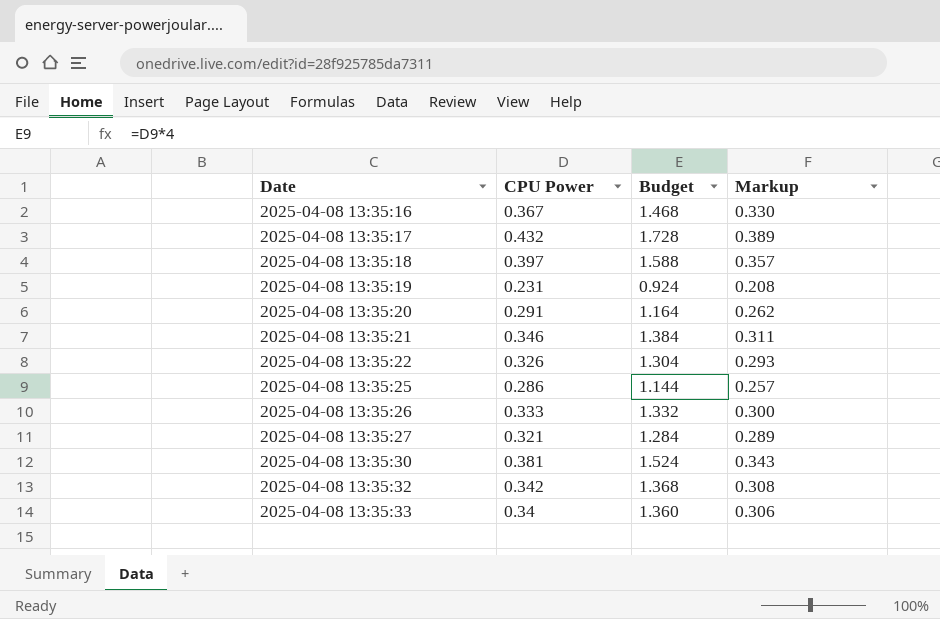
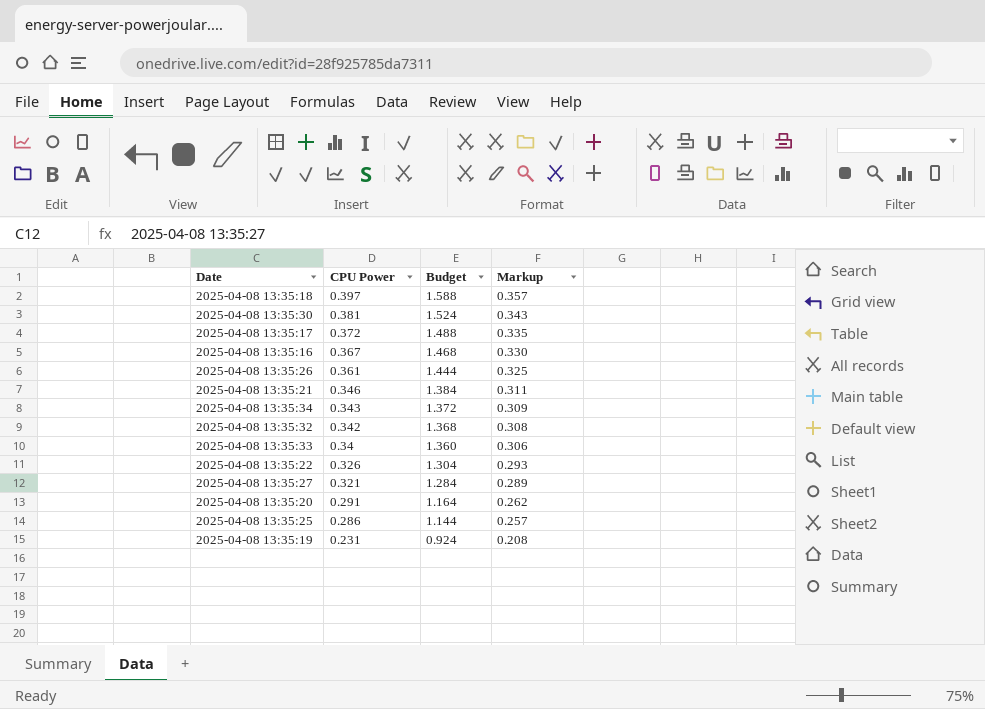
row order: Date ascending -> CPU Power descending
2025-04-08 13:35:17 | CPU Power: 0.432 -> 0.372
2025-04-08 13:35:17 | Budget: 1.728 -> 1.488
2025-04-08 13:35:17 | Markup: 0.389 -> 0.335
2025-04-08 13:35:26 | CPU Power: 0.333 -> 0.361
2025-04-08 13:35:26 | Budget: 1.332 -> 1.444
2025-04-08 13:35:26 | Markup: 0.300 -> 0.325
row 2025-04-08 13:35:34: none -> 0.343 | 1.372 | 0.309

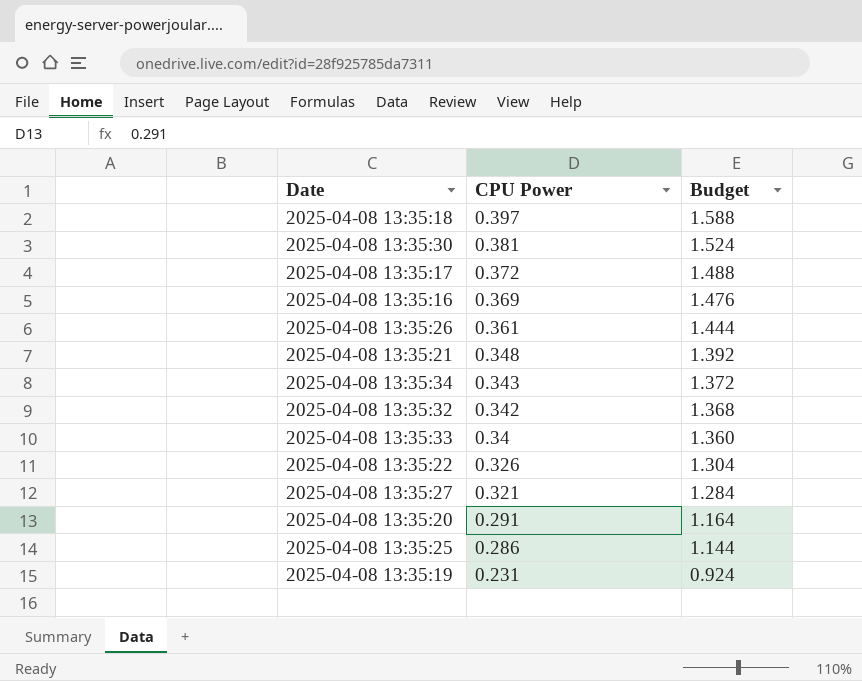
column Markup | formula: [CPU Power] * 0.9 -> none
2025-04-08 13:35:16 | CPU Power: 0.367 -> 0.369
2025-04-08 13:35:16 | Budget: 1.468 -> 1.476
2025-04-08 13:35:21 | CPU Power: 0.346 -> 0.348
2025-04-08 13:35:21 | Budget: 1.384 -> 1.392

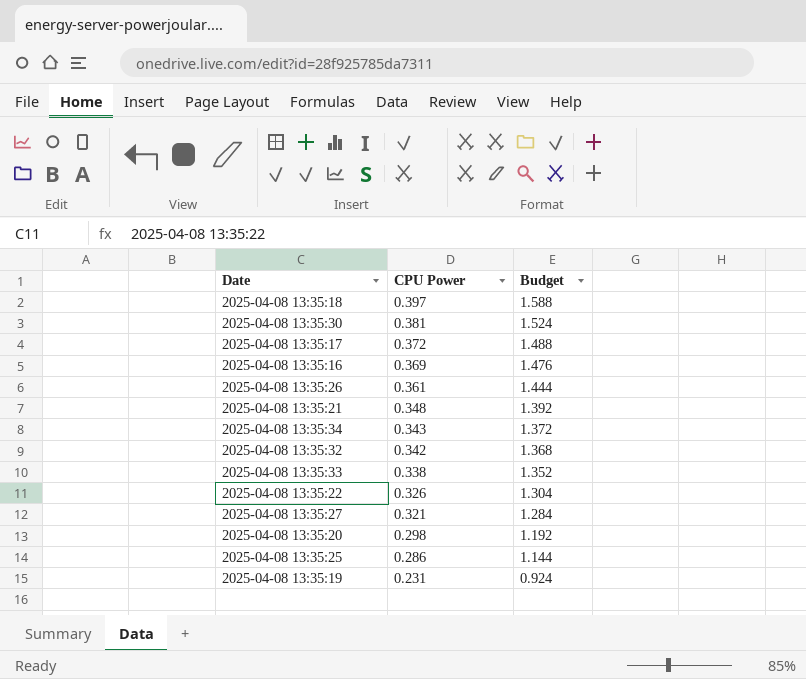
2025-04-08 13:35:33 | CPU Power: 0.34 -> 0.338
2025-04-08 13:35:33 | Budget: 1.360 -> 1.352
2025-04-08 13:35:20 | CPU Power: 0.291 -> 0.298
2025-04-08 13:35:20 | Budget: 1.164 -> 1.192

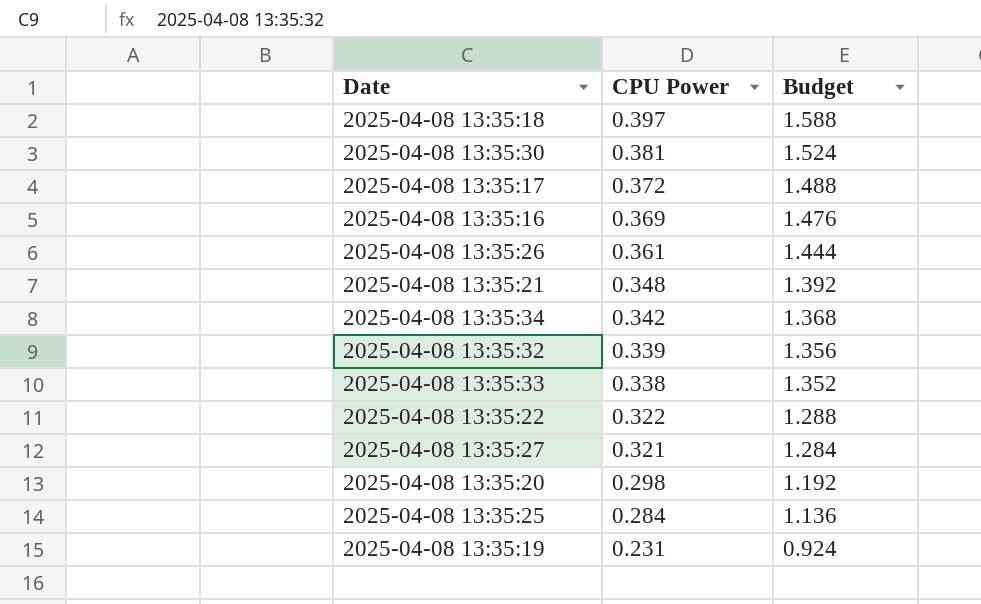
2025-04-08 13:35:34 | CPU Power: 0.343 -> 0.342
2025-04-08 13:35:34 | Budget: 1.372 -> 1.368
2025-04-08 13:35:32 | CPU Power: 0.342 -> 0.339
2025-04-08 13:35:32 | Budget: 1.368 -> 1.356
2025-04-08 13:35:22 | CPU Power: 0.326 -> 0.322
2025-04-08 13:35:22 | Budget: 1.304 -> 1.288
2025-04-08 13:35:25 | CPU Power: 0.286 -> 0.284
2025-04-08 13:35:25 | Budget: 1.144 -> 1.136

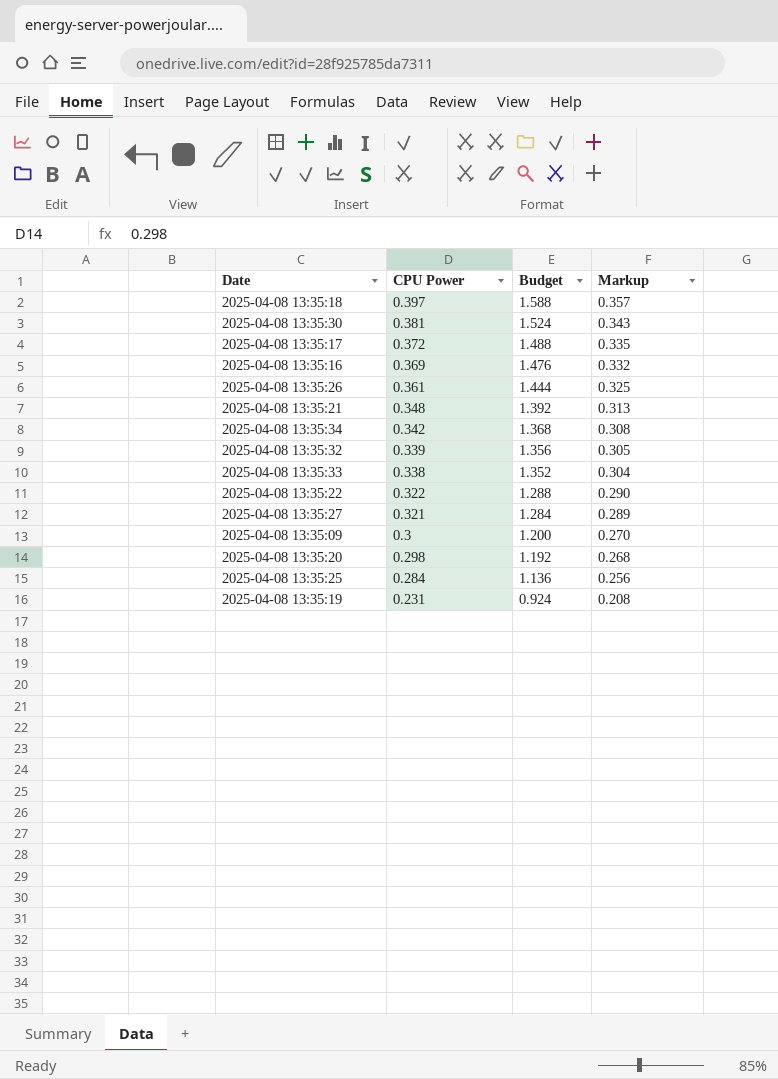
column Markup | formula: none -> [CPU Power] * 0.9
row 2025-04-08 13:35:09: none -> 0.3 | 1.200 | 0.270

